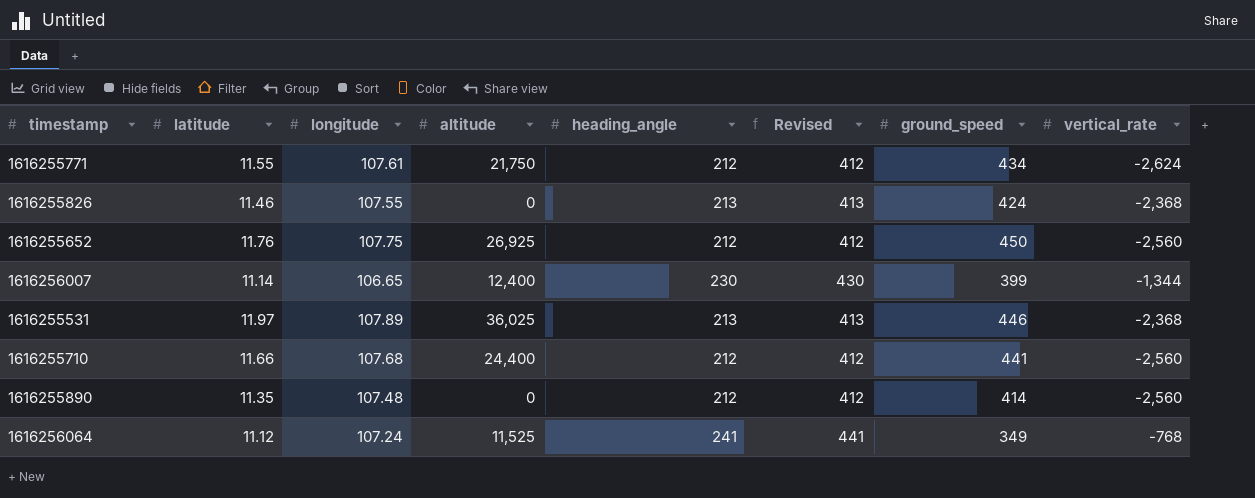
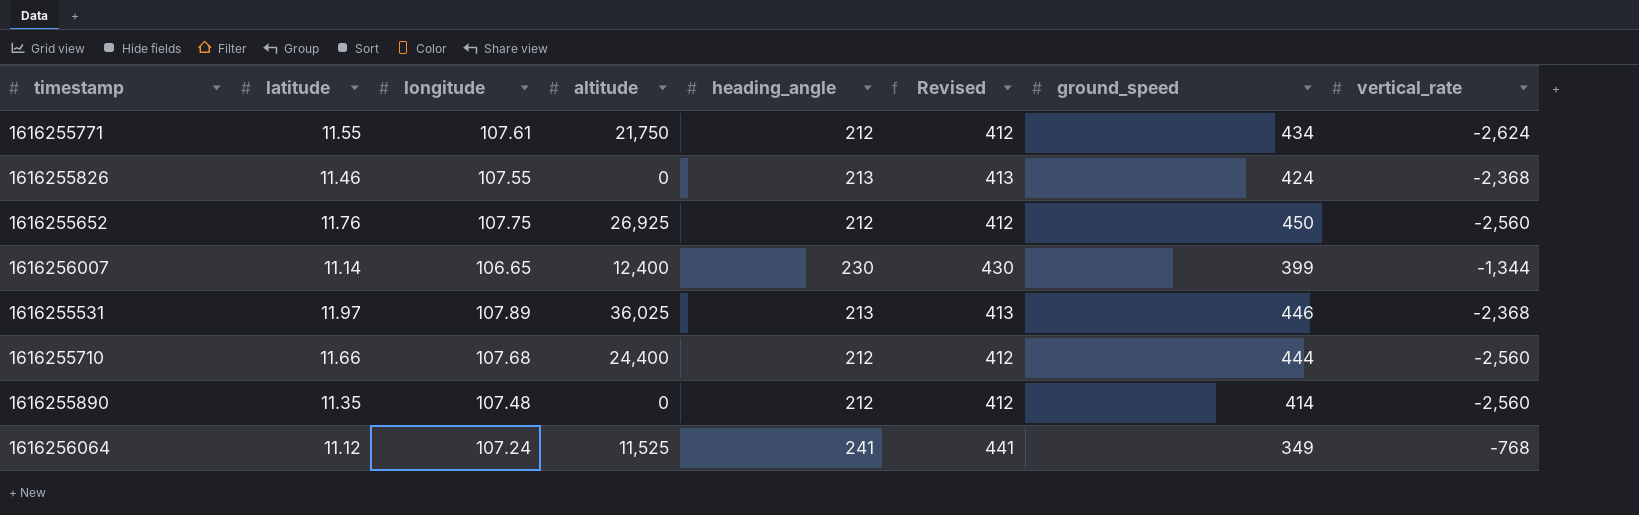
1616255710 | ground_speed: 441 -> 444

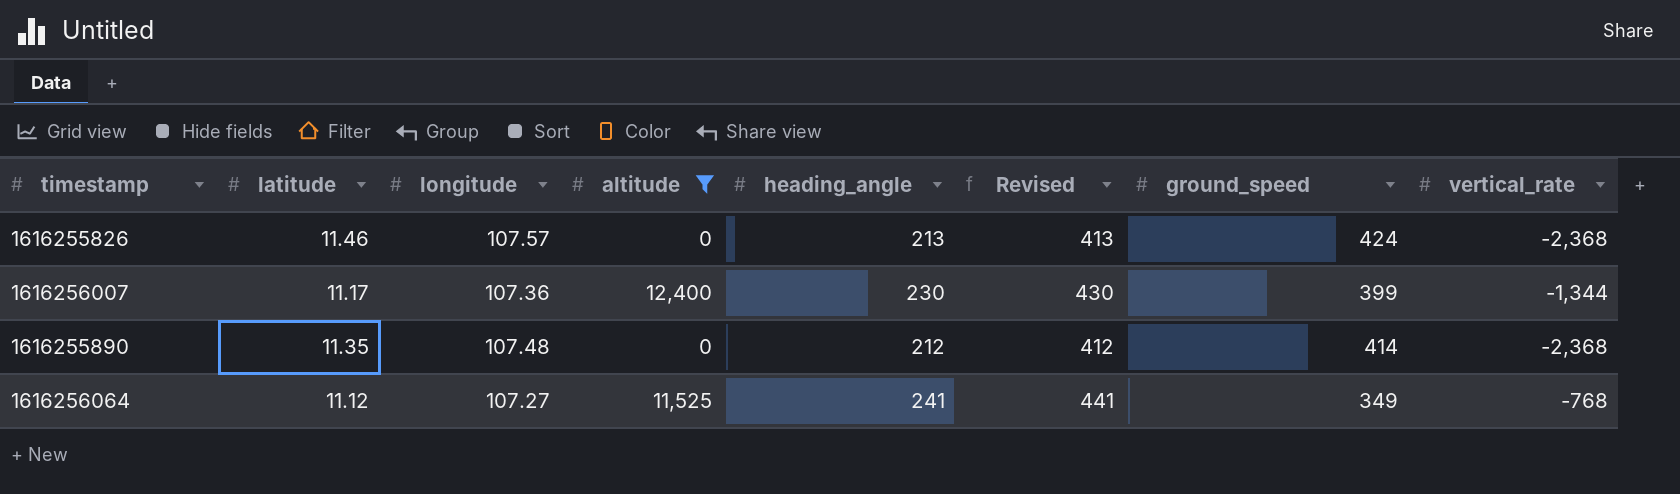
filter: none -> altitude <= 12,400
1616255826 | longitude: 107.55 -> 107.57
1616256007 | latitude: 11.14 -> 11.17
1616256007 | longitude: 106.65 -> 107.36
1616255890 | vertical_rate: -2,560 -> -2,368
1616256064 | longitude: 107.24 -> 107.27

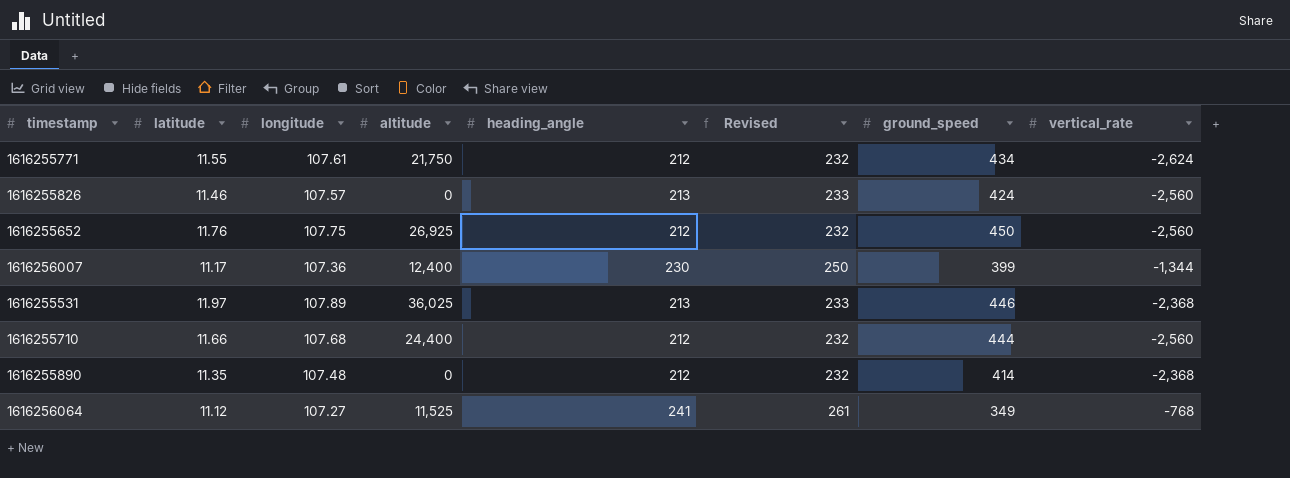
filter: altitude <= 12,400 -> none
column Revised | formula: [heading_angle] + 200 -> [heading_angle] + 20
1616255826 | vertical_rate: -2,368 -> -2,560

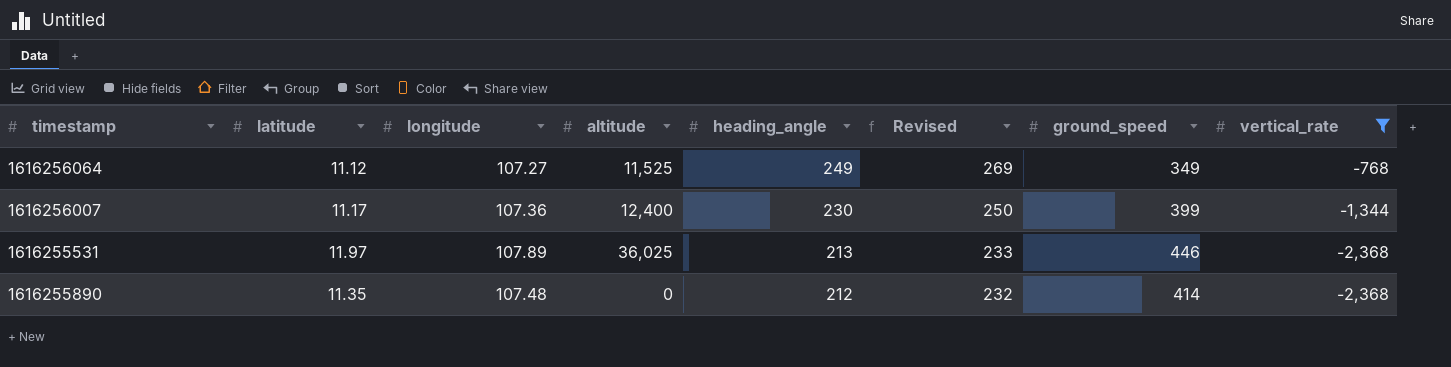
filter: none -> vertical_rate >= -2,368
row order: none -> heading_angle descending
1616256064 | heading_angle: 241 -> 249
1616256064 | Revised: 261 -> 269

